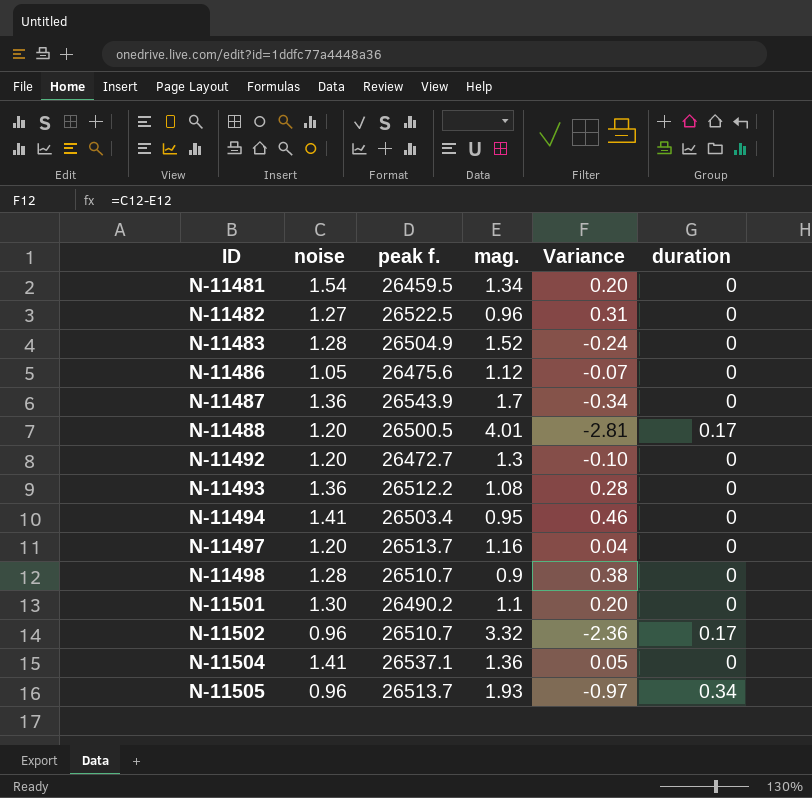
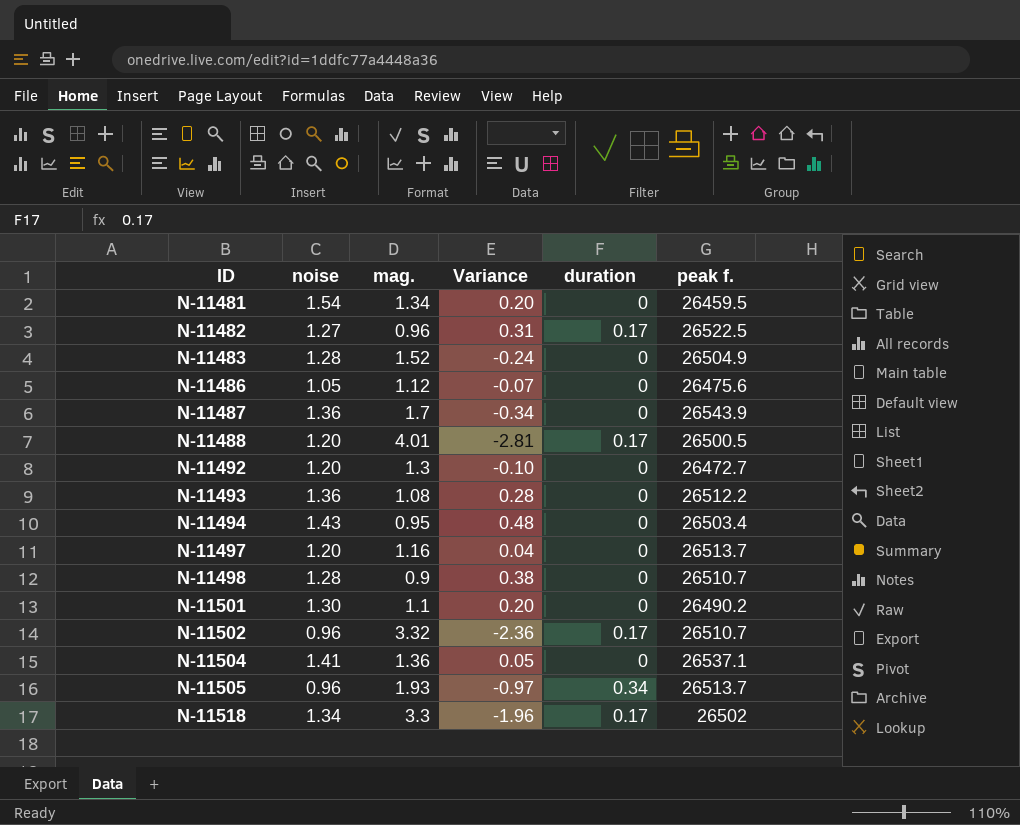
column peak f. | position: 3 -> 6
N-11482 | duration: 0 -> 0.17
N-11494 | noise: 1.41 -> 1.43
N-11494 | Variance: 0.46 -> 0.48
row N-11518: none -> 1.34 | 3.3 | -1.96 | 0.17 | 26502

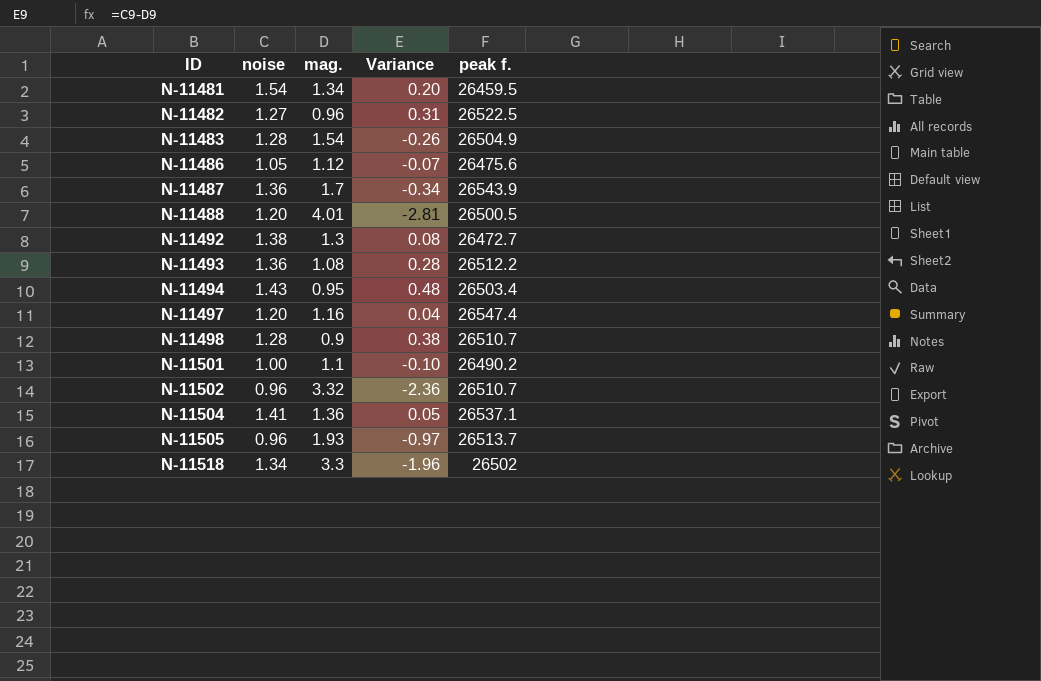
column duration | position: 5 -> none
N-11483 | mag.: 1.52 -> 1.54
N-11483 | Variance: -0.24 -> -0.26
N-11492 | noise: 1.20 -> 1.38
N-11492 | Variance: -0.10 -> 0.08
N-11497 | peak f.: 26513.7 -> 26547.4
N-11501 | noise: 1.30 -> 1.00
N-11501 | Variance: 0.20 -> -0.10

